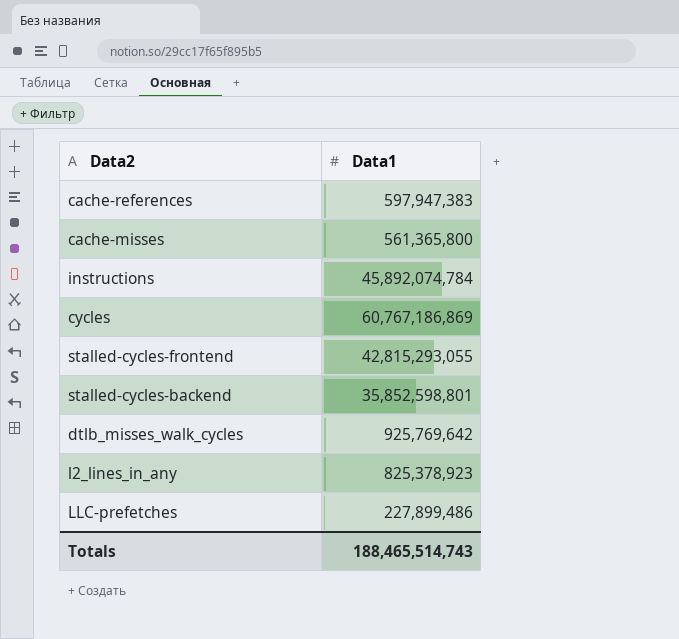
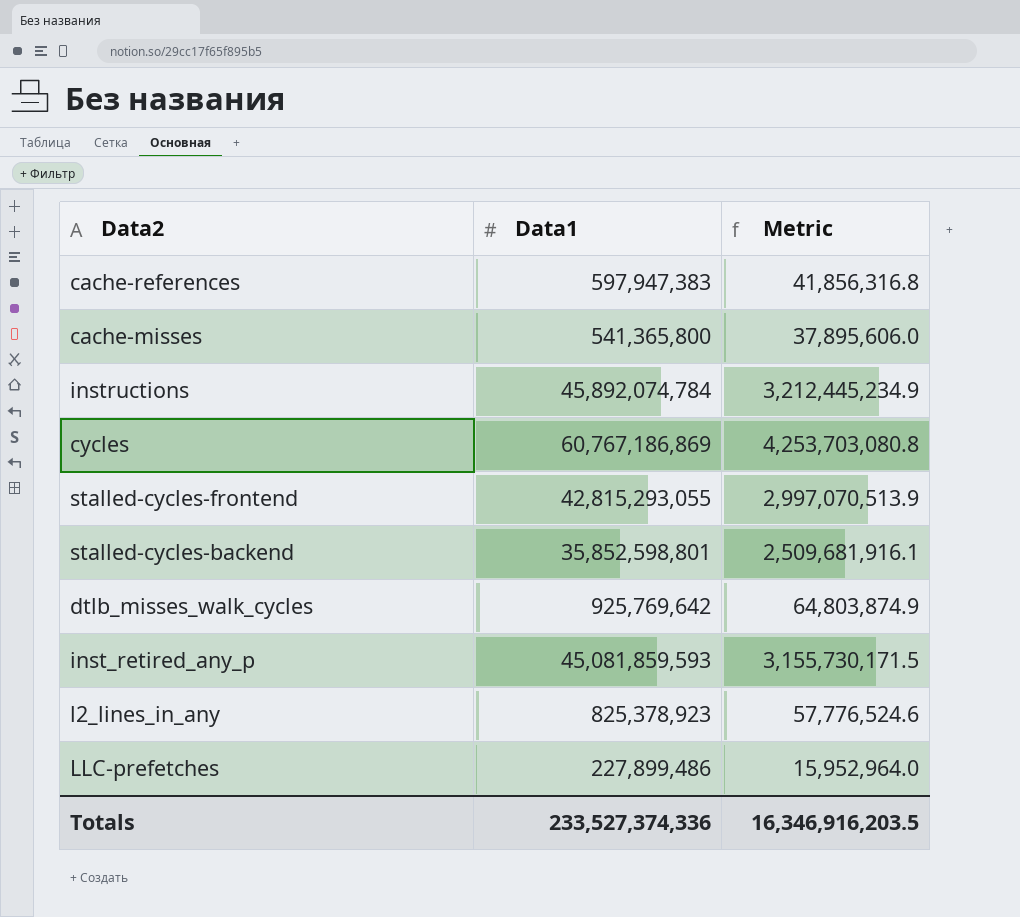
column Metric | formula: none -> [Data1] * 0.07
cache-misses | Data1: 561,365,800 -> 541,365,800
row inst_retired_any_p: none -> 45,081,859,593 | 3,155,730,171.5
Totals | Data1: 188,465,514,743 -> 233,527,374,336

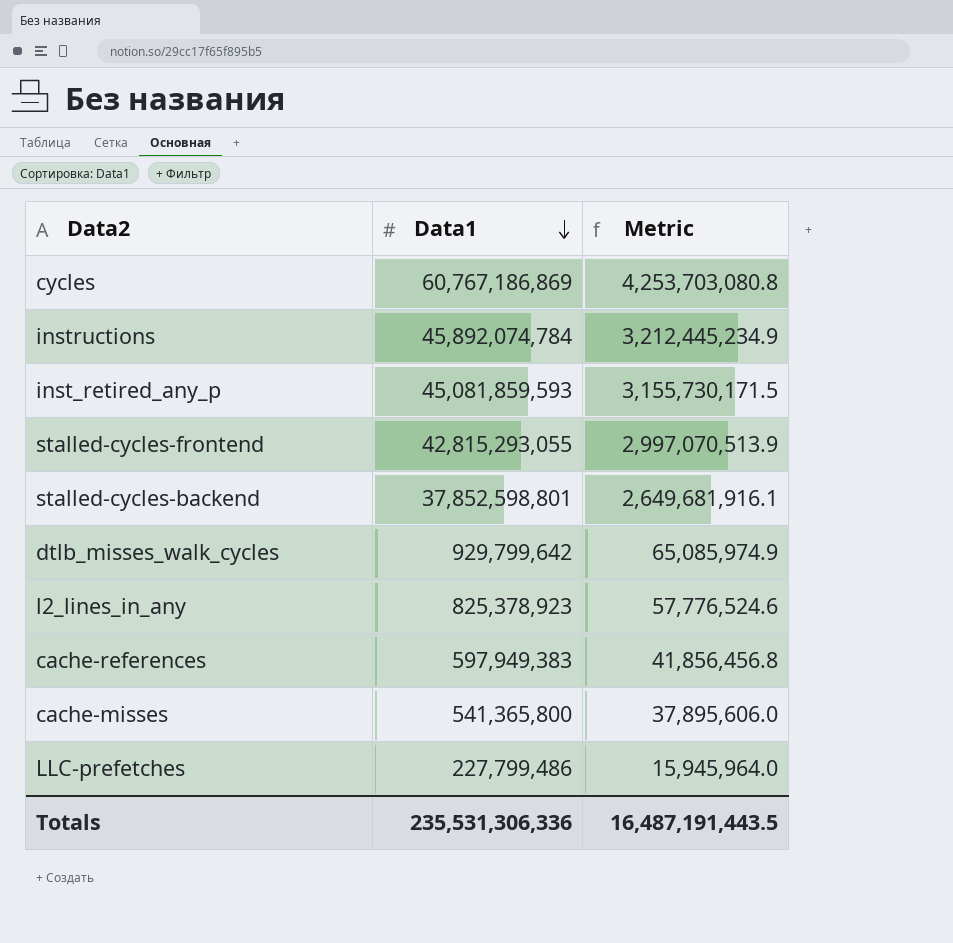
row order: none -> Data1 descending
stalled-cycles-backend | Data1: 35,852,598,801 -> 37,852,598,801
stalled-cycles-backend | Metric: 2,509,681,916.1 -> 2,649,681,916.1
dtlb_misses_walk_cycles | Data1: 925,769,642 -> 929,799,642
dtlb_misses_walk_cycles | Metric: 64,803,874.9 -> 65,085,974.9
cache-references | Data1: 597,947,383 -> 597,949,383
cache-references | Metric: 41,856,316.8 -> 41,856,456.8
LLC-prefetches | Data1: 227,899,486 -> 227,799,486
LLC-prefetches | Metric: 15,952,964.0 -> 15,945,964.0
Totals | Data1: 233,527,374,336 -> 235,531,306,336
Totals | Metric: 16,346,916,203.5 -> 16,487,191,443.5

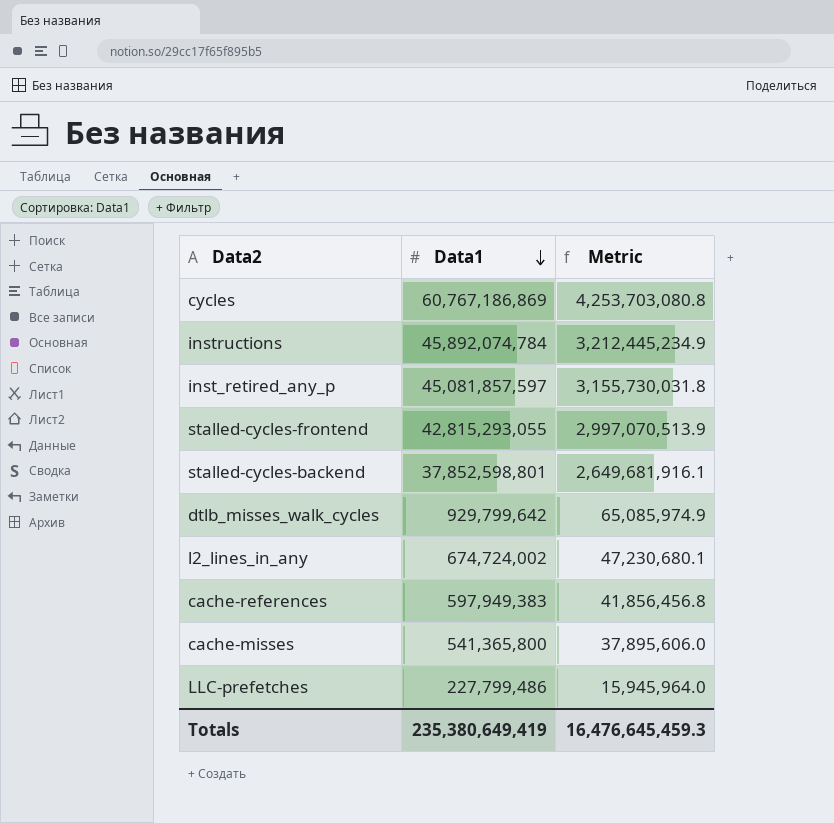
inst_retired_any_p | Data1: 45,081,859,593 -> 45,081,857,597
inst_retired_any_p | Metric: 3,155,730,171.5 -> 3,155,730,031.8
l2_lines_in_any | Data1: 825,378,923 -> 674,724,002
l2_lines_in_any | Metric: 57,776,524.6 -> 47,230,680.1
Totals | Data1: 235,531,306,336 -> 235,380,649,419
Totals | Metric: 16,487,191,443.5 -> 16,476,645,459.3

